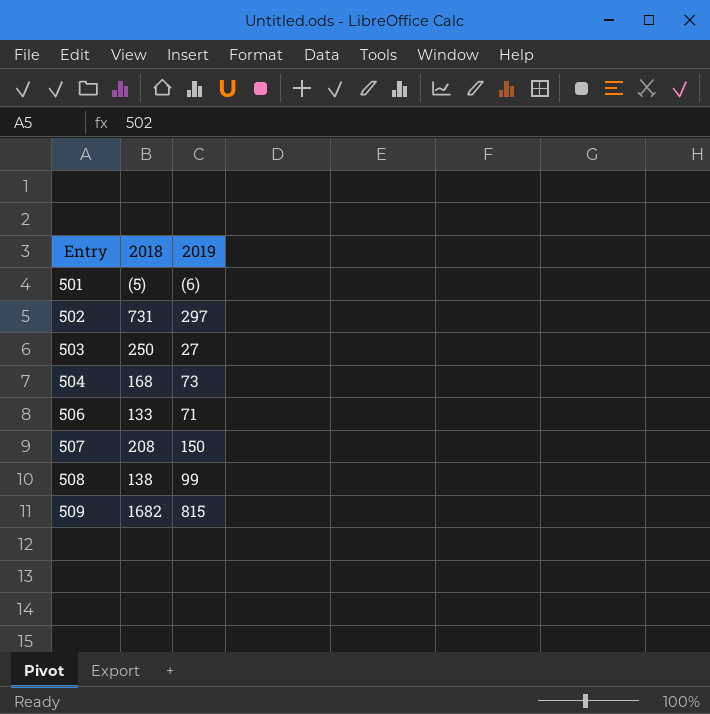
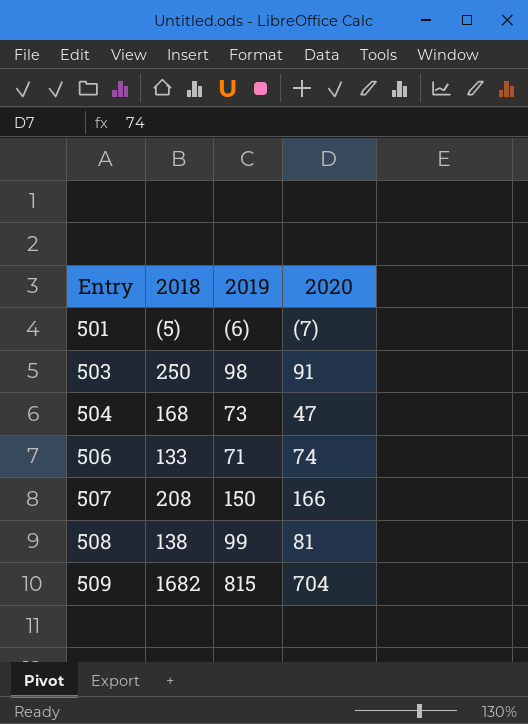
column 2020 | position: none -> 4
row 502: 731 | 297 -> none
503 | 2019: 27 -> 98

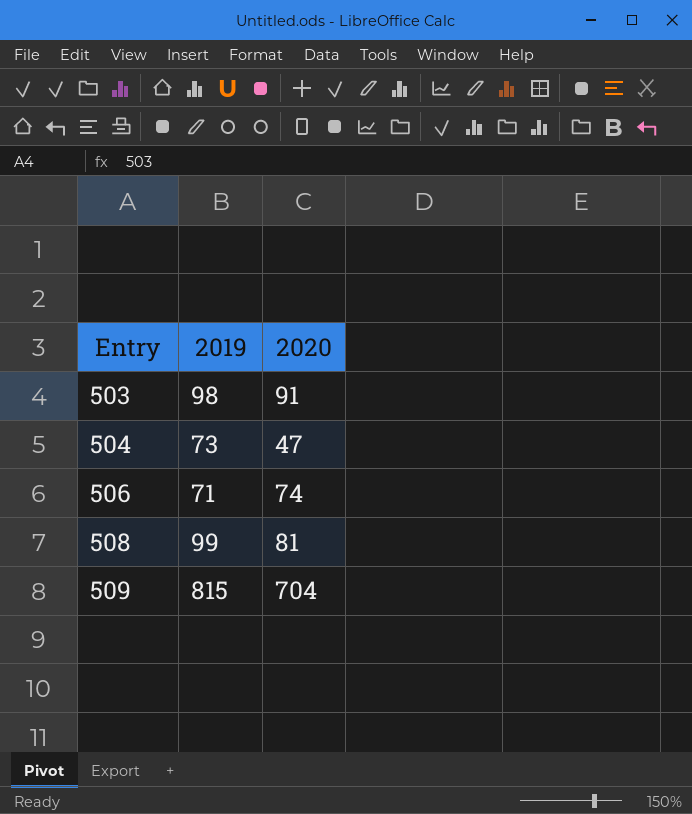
column 2018 | position: 2 -> none
row 501: (5) | (6) | (7) -> none
row 507: 208 | 150 | 166 -> none

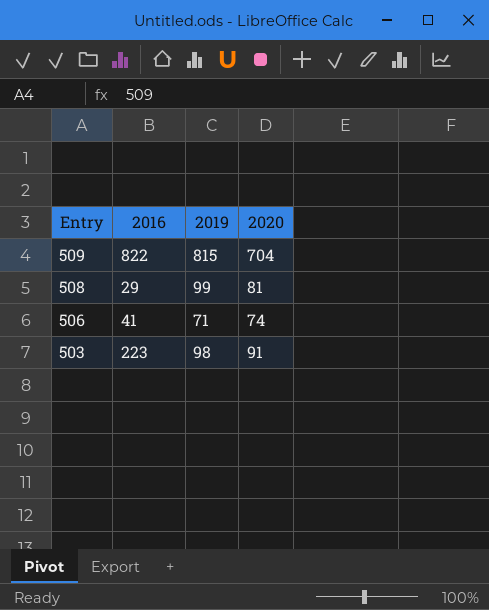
row order: Entry ascending -> Entry descending
column 2016 | position: none -> 2
row 504: 73 | 47 -> none

